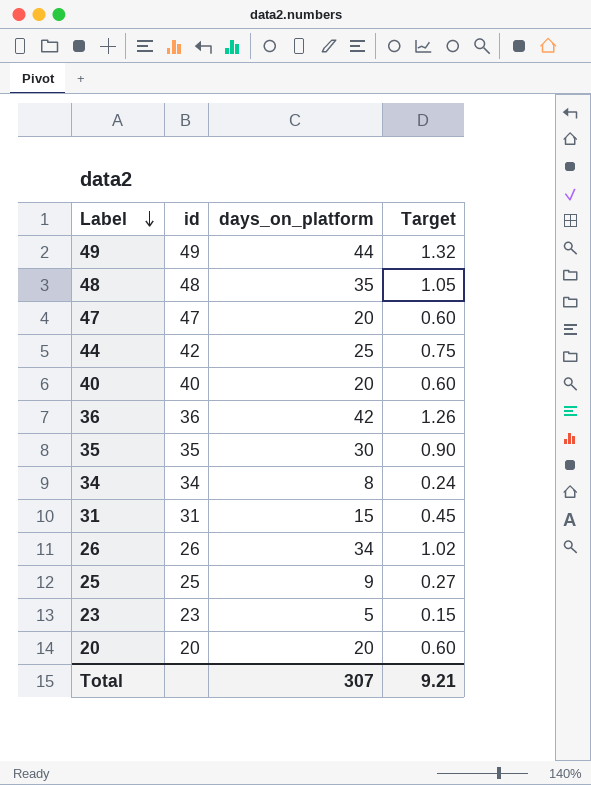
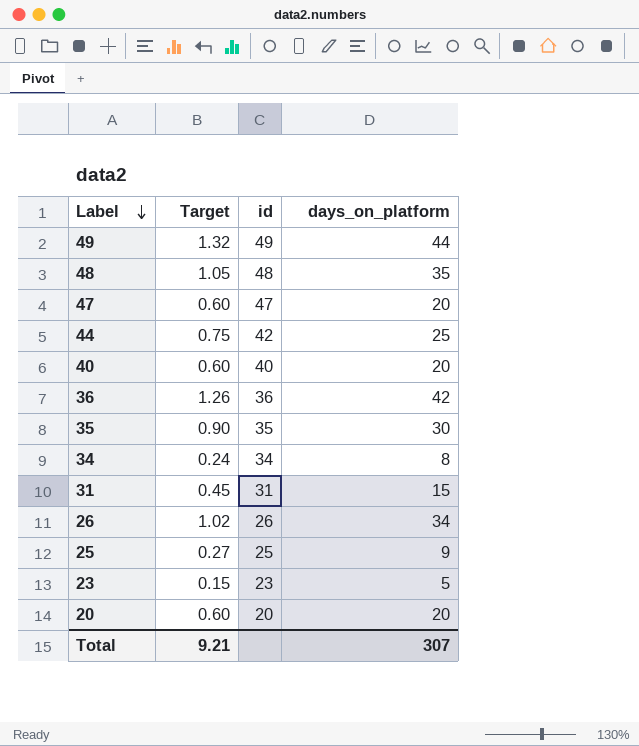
column Target | position: 4 -> 2

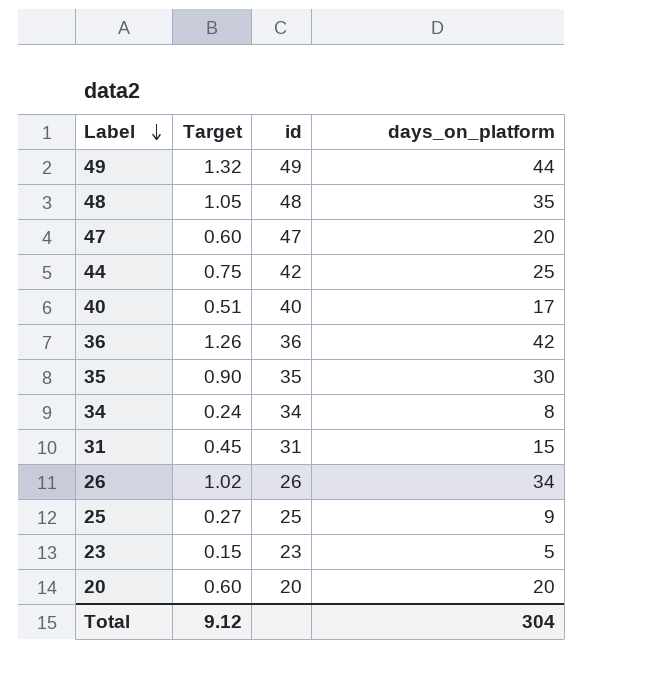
40 | Target: 0.60 -> 0.51
40 | days_on_platform: 20 -> 17
Total | Target: 9.21 -> 9.12
Total | days_on_platform: 307 -> 304

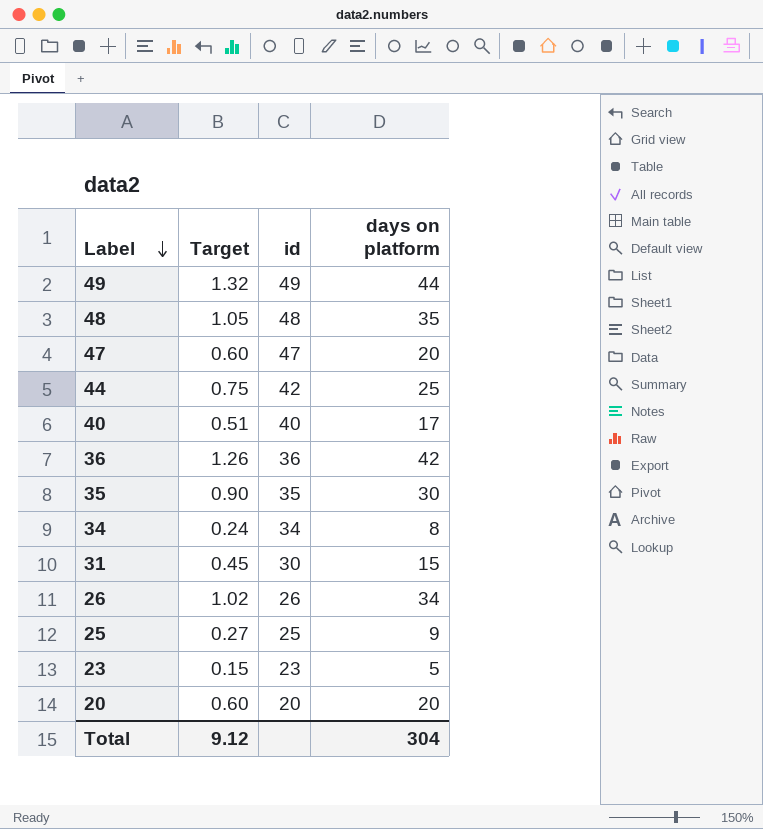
column name: days_on_platform -> days on platform
31 | id: 31 -> 30

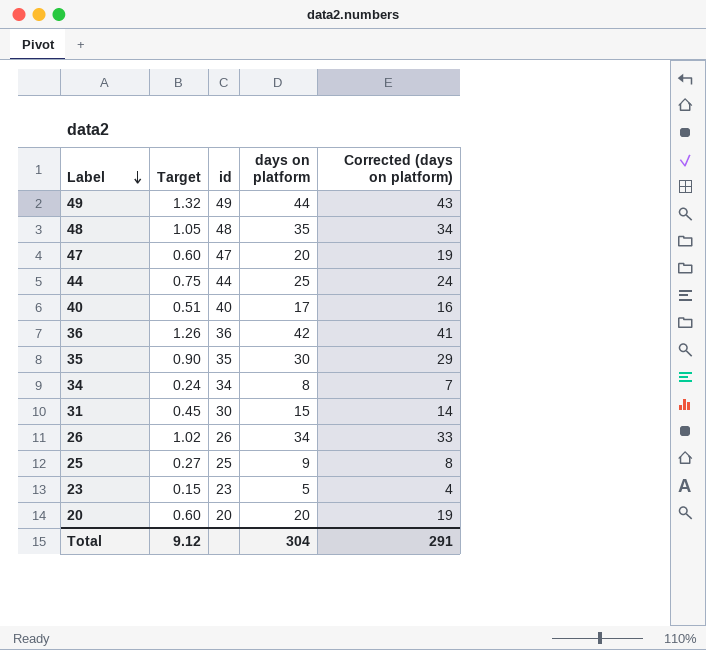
column Corrected (days on platform) | formula: none -> [days on platform] - 1
44 | id: 42 -> 44

